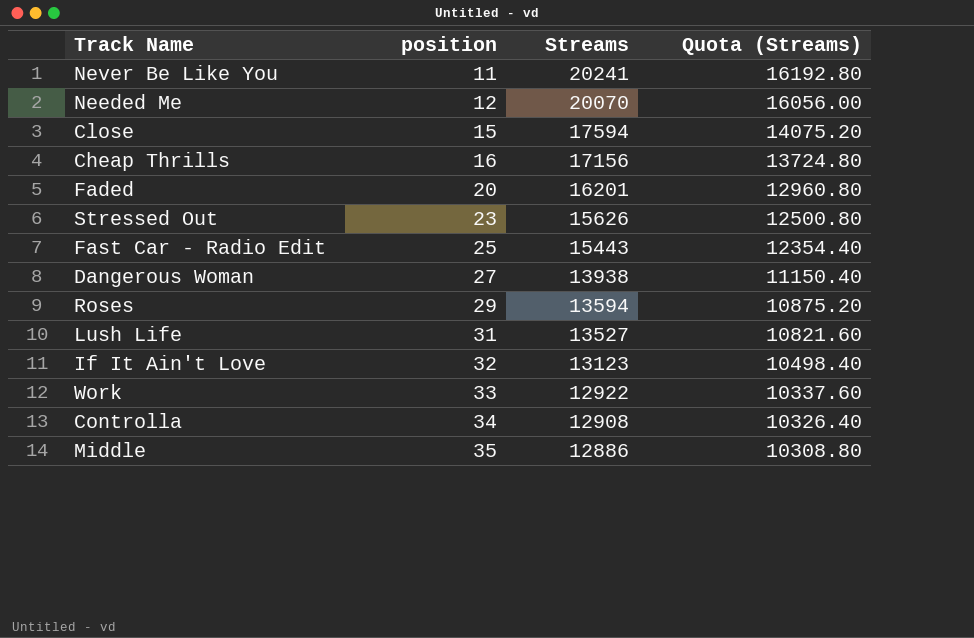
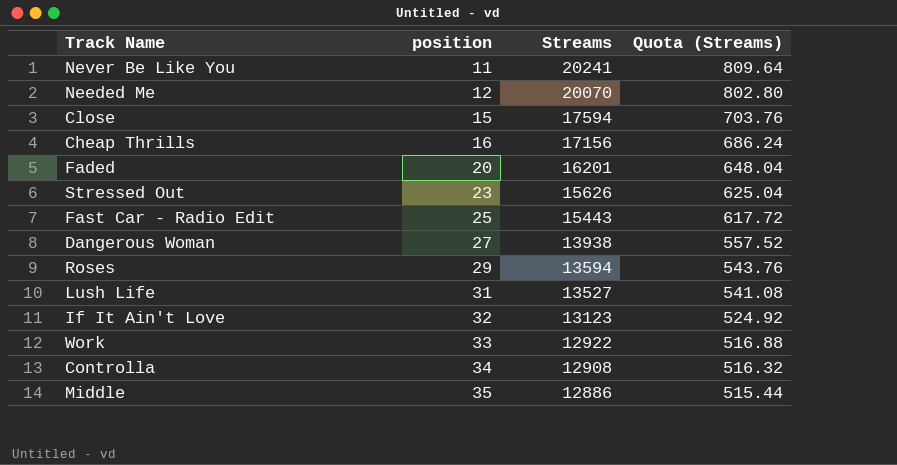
column Quota (Streams) | formula: [Streams] * 0.8 -> [Streams] * 0.04

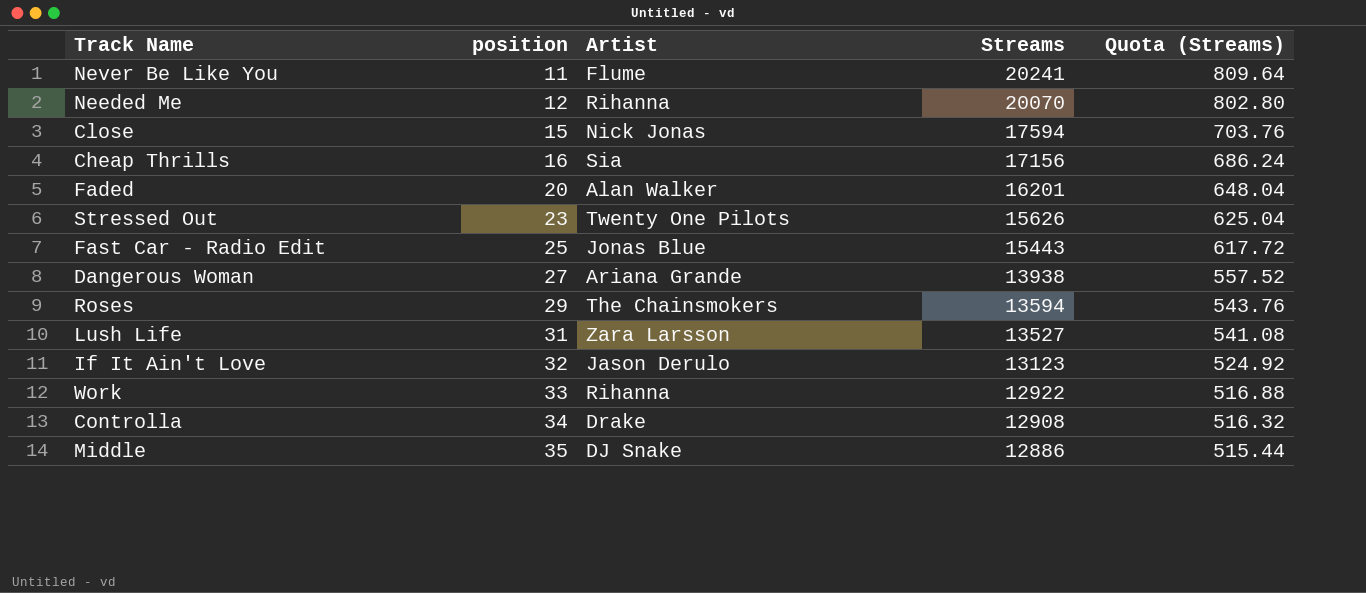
column Artist | position: none -> 3

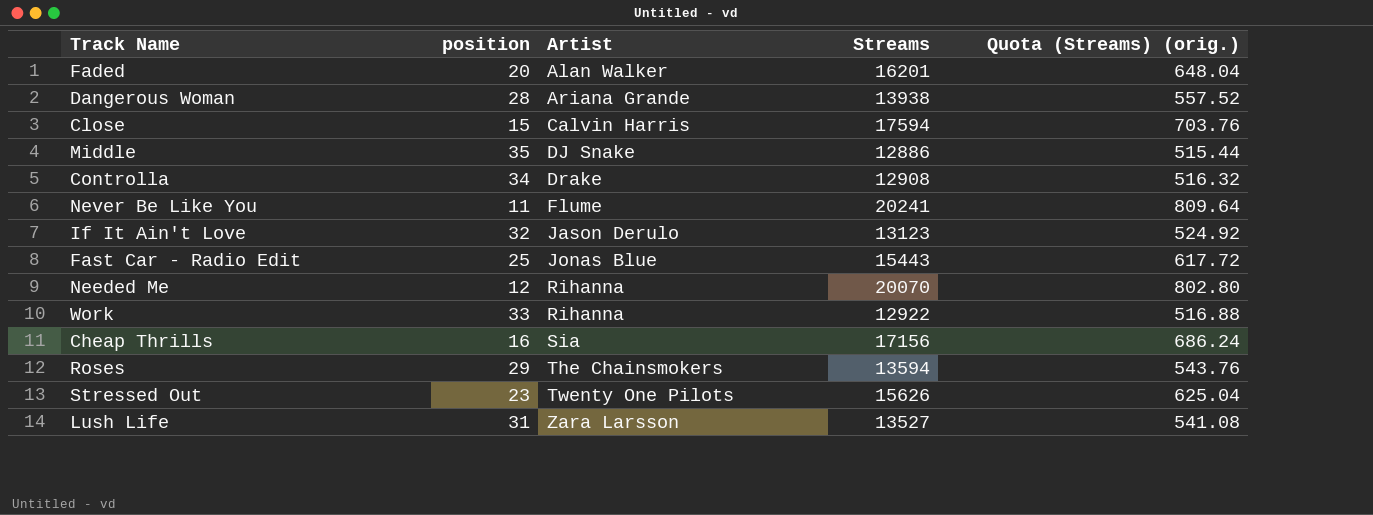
row order: position ascending -> Artist ascending
column name: Quota (Streams) -> Quota (Streams) (orig.)
Dangerous Woman | position: 27 -> 28
Close | Artist: Nick Jonas -> Calvin Harris

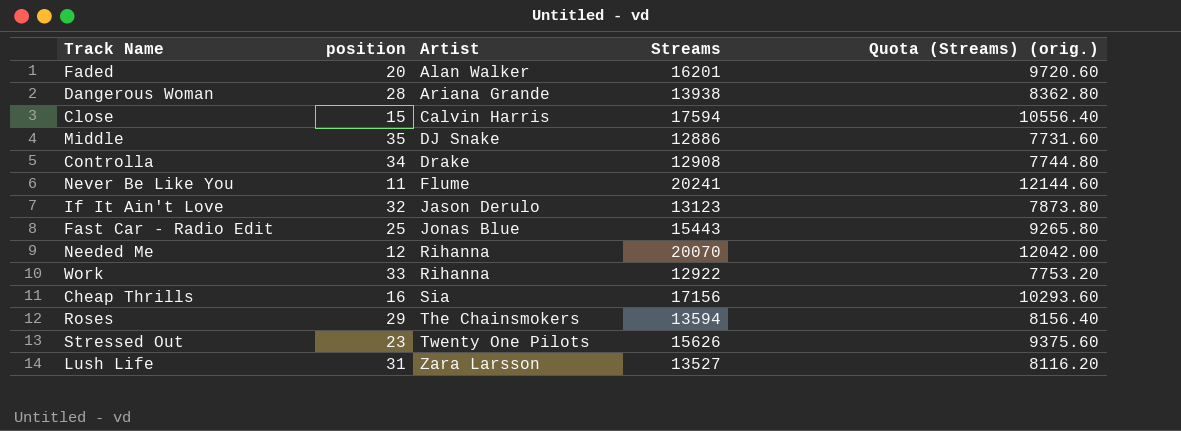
column Quota (Streams) (orig.) | formula: [Streams] * 0.04 -> [Streams] * 0.6

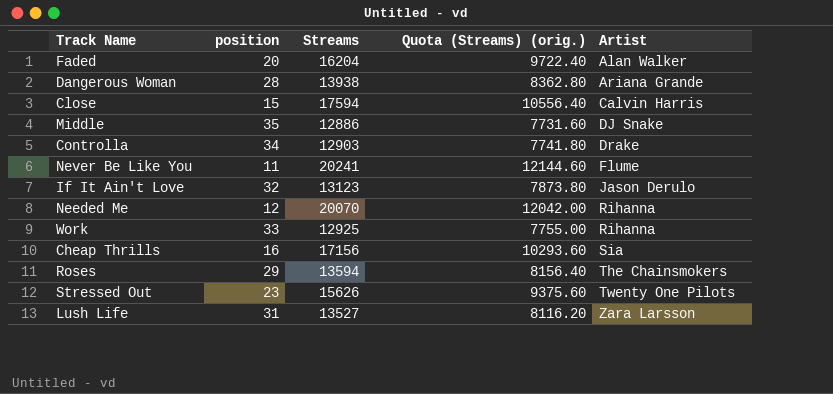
column Artist | position: 3 -> 5
row Fast Car - Radio Edit: 25 | Jonas Blue | 15443 | 9265.80 -> none
Faded | Streams: 16201 -> 16204
Faded | Quota (Streams) (orig.): 9720.60 -> 9722.40
Controlla | Streams: 12908 -> 12903
Controlla | Quota (Streams) (orig.): 7744.80 -> 7741.80
Work | Streams: 12922 -> 12925
Work | Quota (Streams) (orig.): 7753.20 -> 7755.00

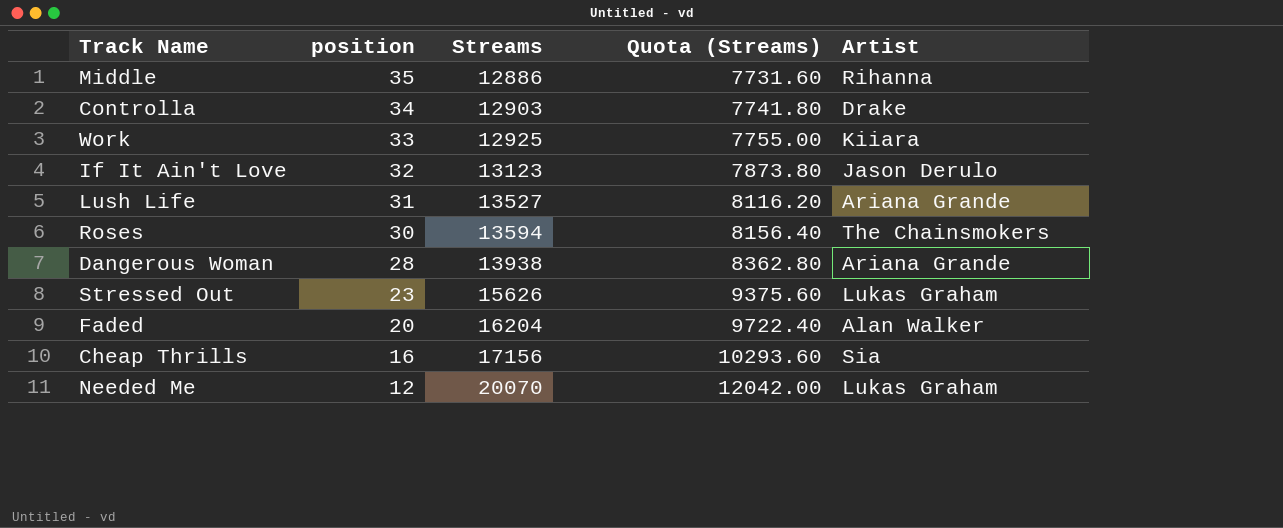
row order: Artist ascending -> position descending
column name: Quota (Streams) (orig.) -> Quota (Streams)
row Close: 15 | 17594 | 10556.40 | Calvin Harris -> none
row Never Be Like You: 11 | 20241 | 12144.60 | Flume -> none
Middle | Artist: DJ Snake -> Rihanna
Work | Artist: Rihanna -> Kiiara
Lush Life | Artist: Zara Larsson -> Ariana Grande
Roses | position: 29 -> 30
Stressed Out | Artist: Twenty One Pilots -> Lukas Graham
Needed Me | Artist: Rihanna -> Lukas Graham

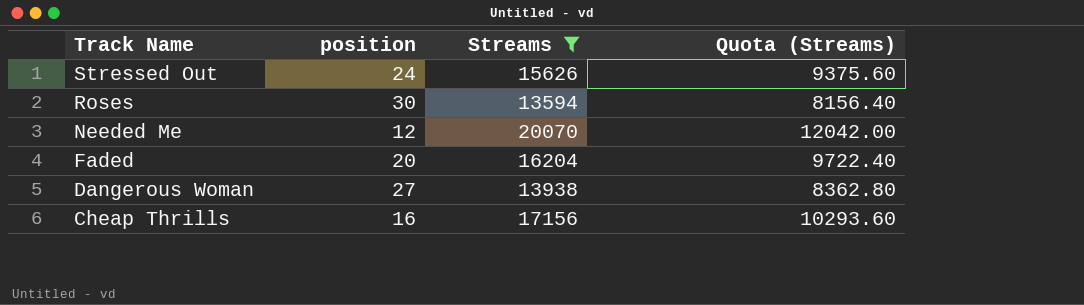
filter: none -> Streams >= 13594
row order: position descending -> Track Name descending
column Artist | position: 5 -> none
Stressed Out | position: 23 -> 24
Dangerous Woman | position: 28 -> 27

